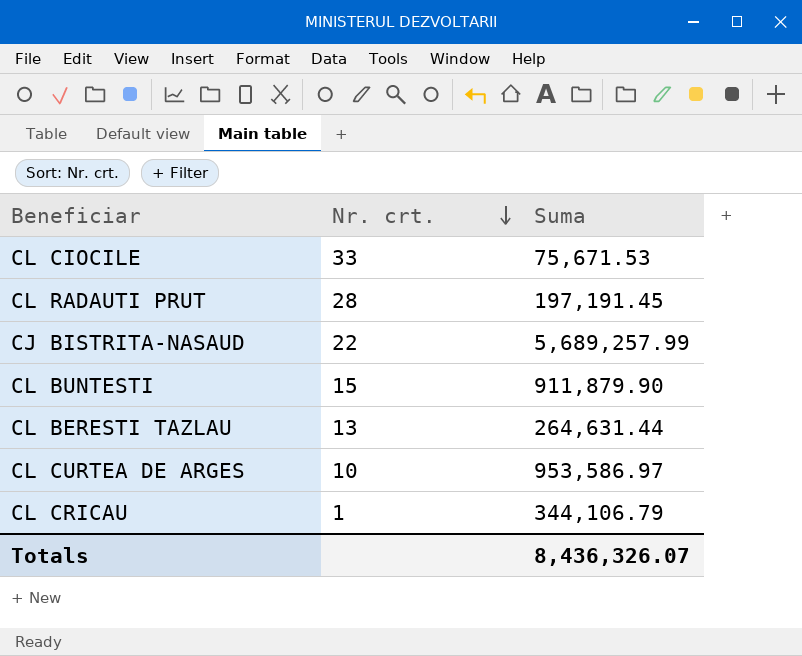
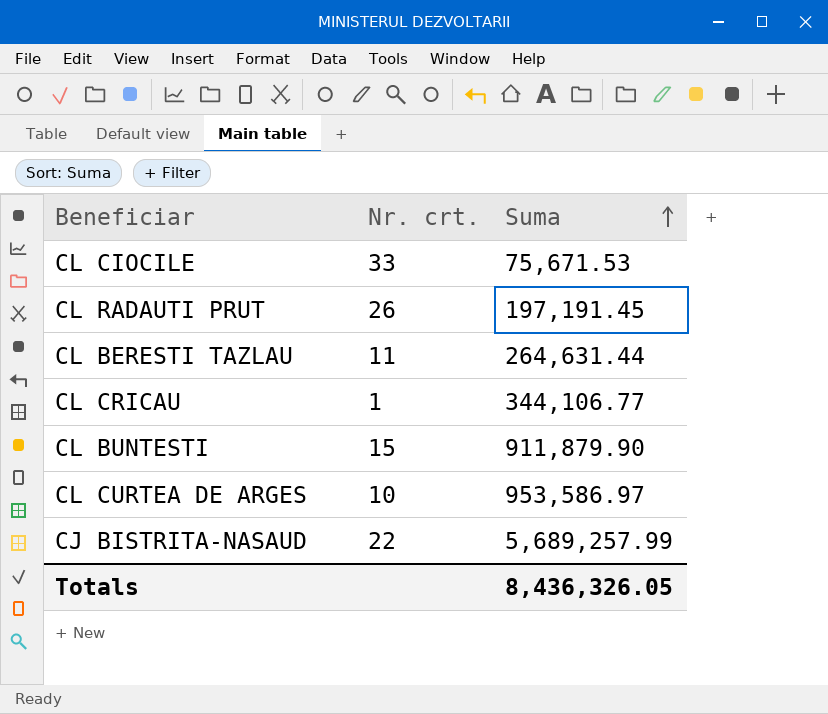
row order: Nr. crt. descending -> Suma ascending
CL RADAUTI PRUT | Nr. crt.: 28 -> 26
CL BERESTI TAZLAU | Nr. crt.: 13 -> 11
CL CRICAU | Suma: 344,106.79 -> 344,106.77
Totals | Suma: 8,436,326.07 -> 8,436,326.05

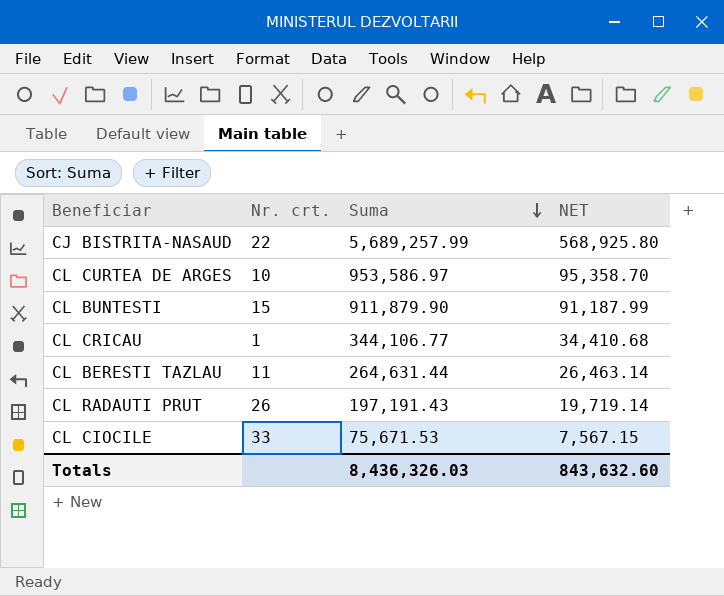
row order: Suma ascending -> Suma descending
column NET | formula: none -> [Suma] * 0.1
CL RADAUTI PRUT | Suma: 197,191.45 -> 197,191.43
Totals | Suma: 8,436,326.05 -> 8,436,326.03

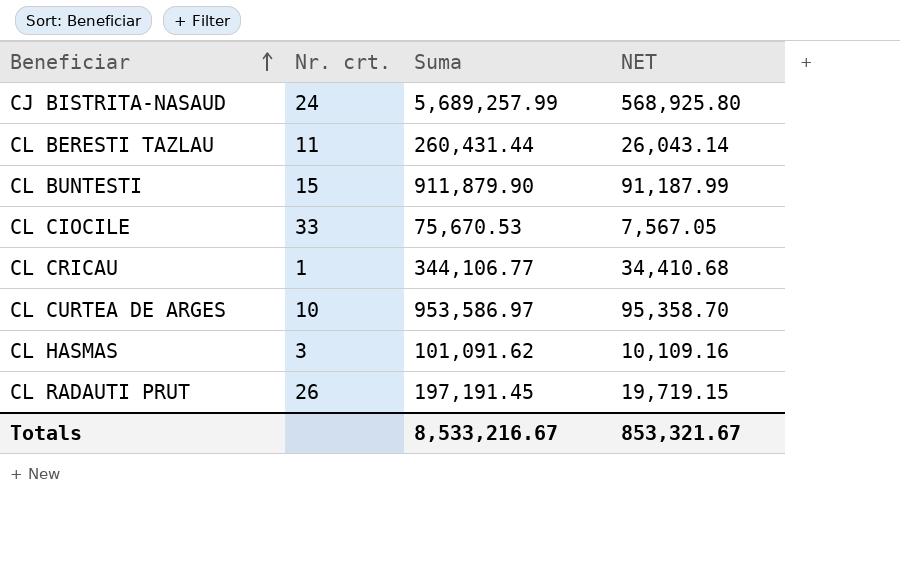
row order: Suma descending -> Beneficiar ascending
CJ BISTRITA-NASAUD | Nr. crt.: 22 -> 24
CL BERESTI TAZLAU | Suma: 264,631.44 -> 260,431.44
CL BERESTI TAZLAU | NET: 26,463.14 -> 26,043.14
CL CIOCILE | Suma: 75,671.53 -> 75,670.53
CL CIOCILE | NET: 7,567.15 -> 7,567.05
row CL HASMAS: none -> 3 | 101,091.62 | 10,109.16
CL RADAUTI PRUT | Suma: 197,191.43 -> 197,191.45
CL RADAUTI PRUT | NET: 19,719.14 -> 19,719.15
Totals | Suma: 8,436,326.03 -> 8,533,216.67
Totals | NET: 843,632.60 -> 853,321.67

